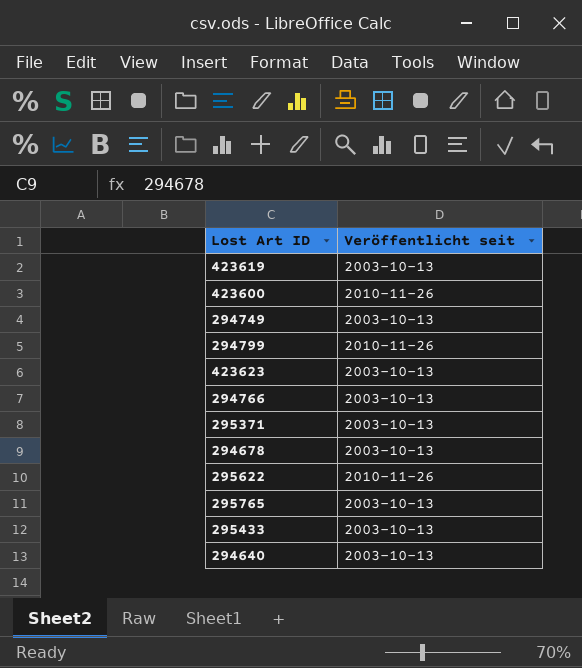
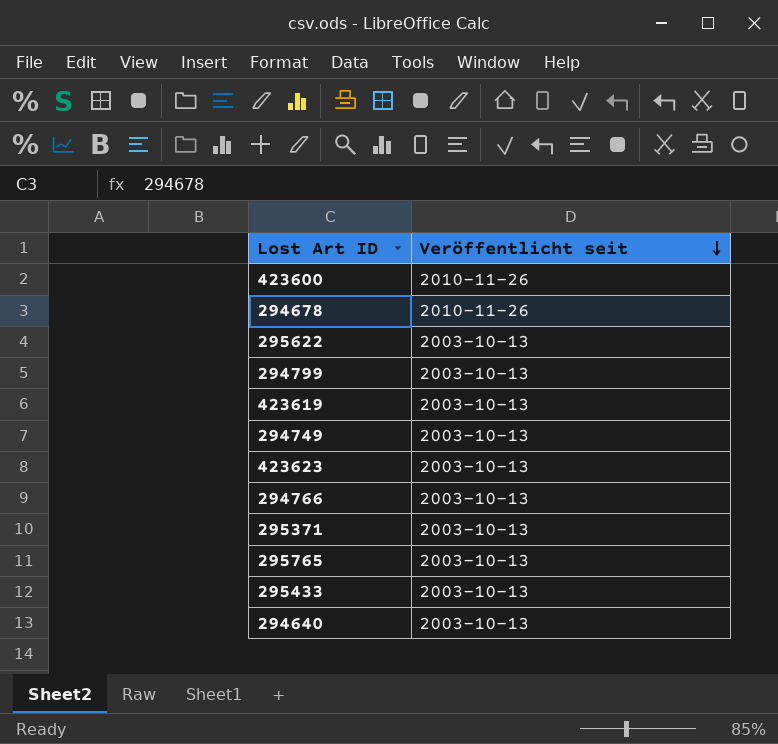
row order: none -> Veröffentlicht seit descending
294678 | Veröffentlicht seit: 2003-10-13 -> 2010-11-26
295622 | Veröffentlicht seit: 2010-11-26 -> 2003-10-13
294799 | Veröffentlicht seit: 2010-11-26 -> 2003-10-13

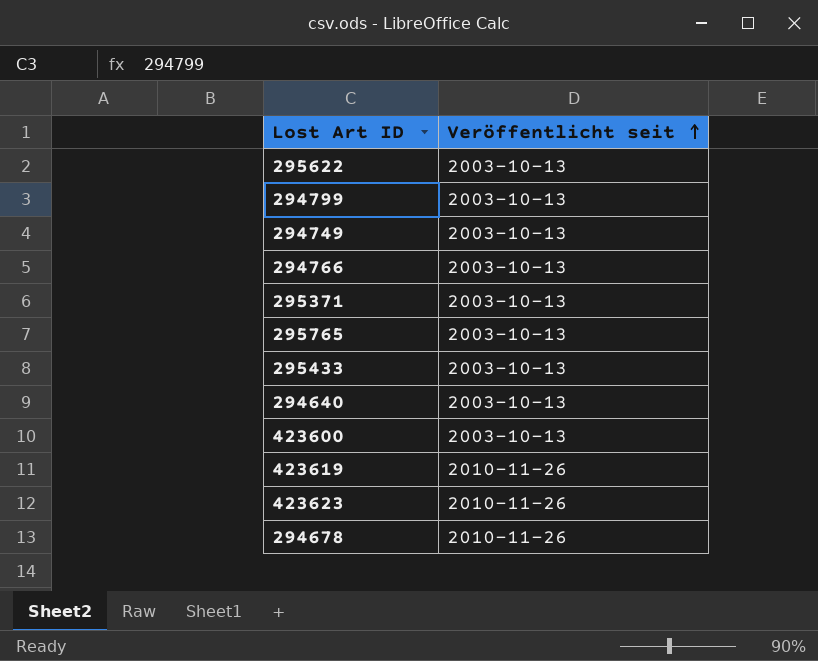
row order: Veröffentlicht seit descending -> Veröffentlicht seit ascending
423600 | Veröffentlicht seit: 2010-11-26 -> 2003-10-13
423619 | Veröffentlicht seit: 2003-10-13 -> 2010-11-26
423623 | Veröffentlicht seit: 2003-10-13 -> 2010-11-26

